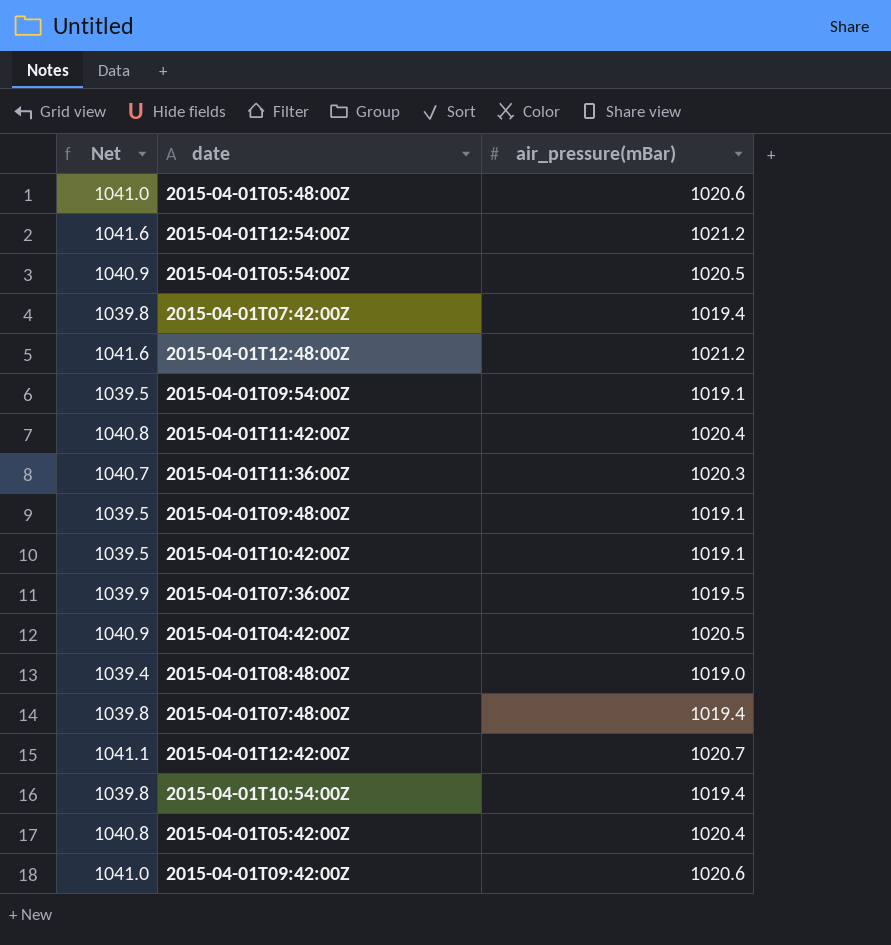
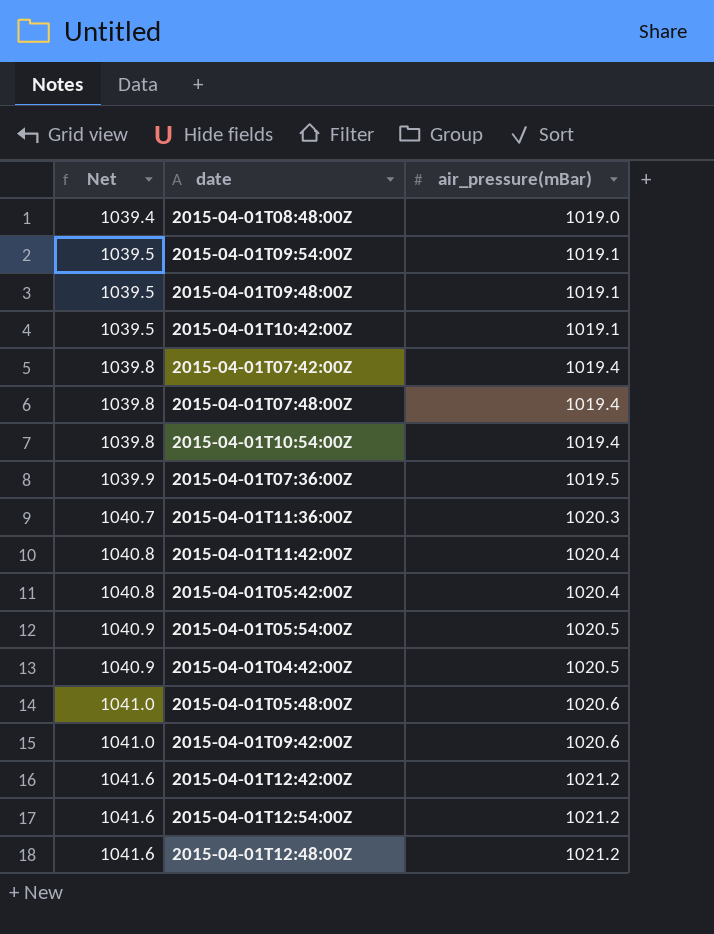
row order: none -> Net ascending
2015-04-01T12:42:00Z | Net: 1041.1 -> 1041.6
2015-04-01T12:42:00Z | air_pressure(mBar): 1020.7 -> 1021.2

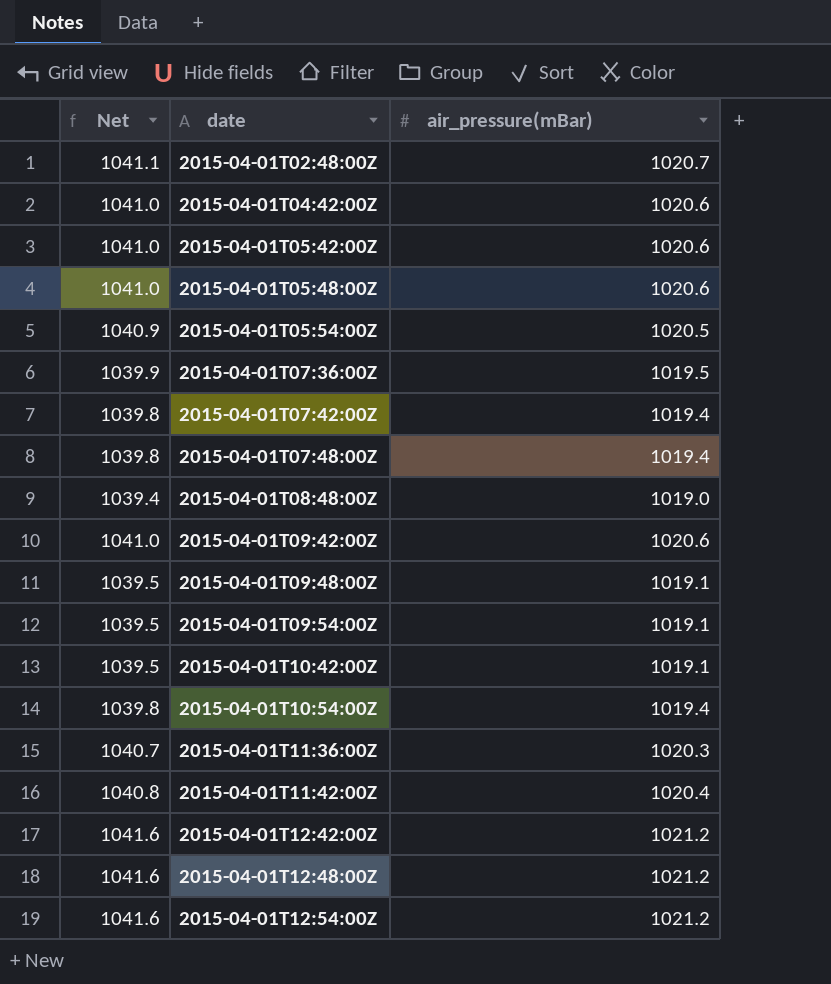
row order: Net ascending -> date ascending
row 2015-04-01T02:48:00Z: none -> 1041.1 | 1020.7
2015-04-01T04:42:00Z | Net: 1040.9 -> 1041.0
2015-04-01T04:42:00Z | air_pressure(mBar): 1020.5 -> 1020.6
2015-04-01T05:42:00Z | Net: 1040.8 -> 1041.0
2015-04-01T05:42:00Z | air_pressure(mBar): 1020.4 -> 1020.6

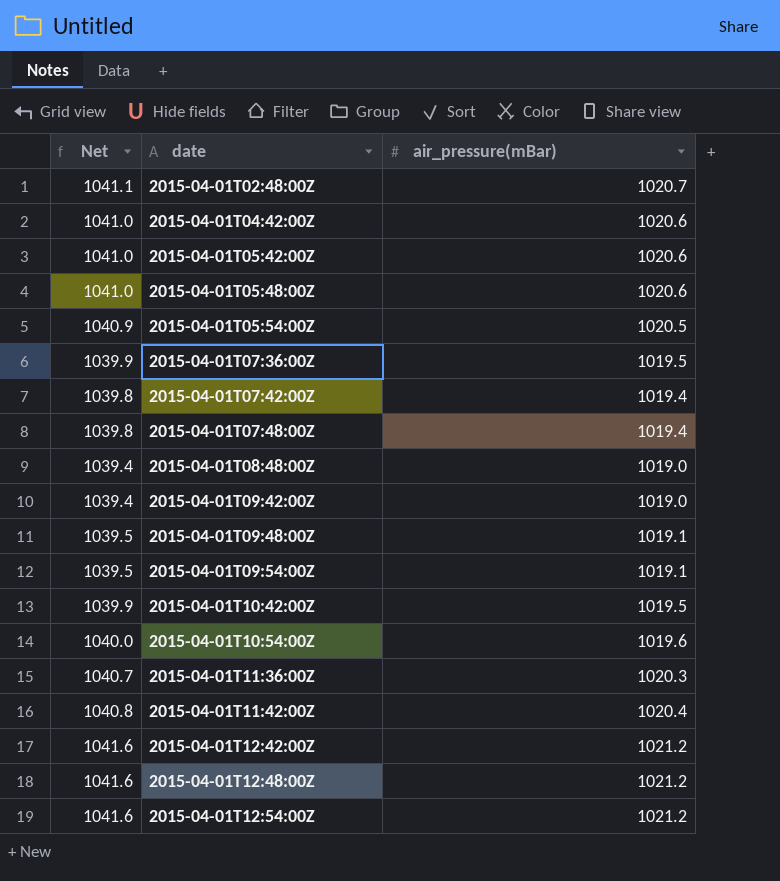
2015-04-01T09:42:00Z | Net: 1041.0 -> 1039.4
2015-04-01T09:42:00Z | air_pressure(mBar): 1020.6 -> 1019.0
2015-04-01T10:42:00Z | Net: 1039.5 -> 1039.9
2015-04-01T10:42:00Z | air_pressure(mBar): 1019.1 -> 1019.5
2015-04-01T10:54:00Z | Net: 1039.8 -> 1040.0
2015-04-01T10:54:00Z | air_pressure(mBar): 1019.4 -> 1019.6

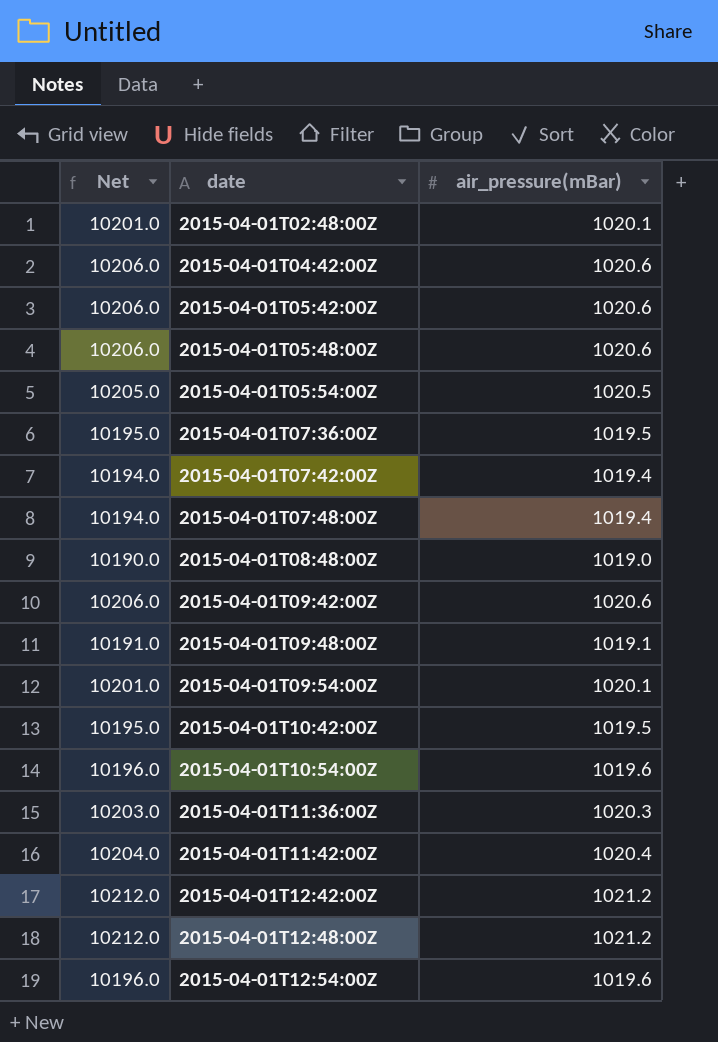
column Net | formula: [air_pressure(mBar)] * 1.02 -> [air_pressure(mBar)] * 10
2015-04-01T02:48:00Z | air_pressure(mBar): 1020.7 -> 1020.1
2015-04-01T09:42:00Z | air_pressure(mBar): 1019.0 -> 1020.6
2015-04-01T09:54:00Z | air_pressure(mBar): 1019.1 -> 1020.1
2015-04-01T12:54:00Z | air_pressure(mBar): 1021.2 -> 1019.6

